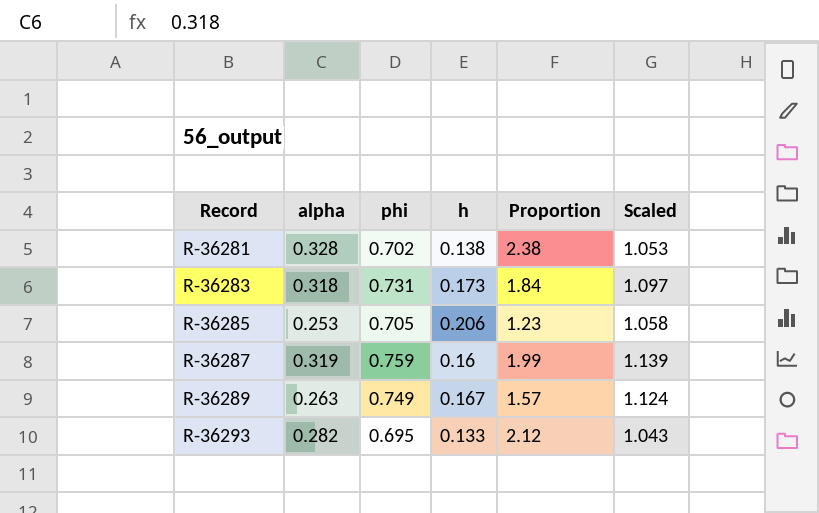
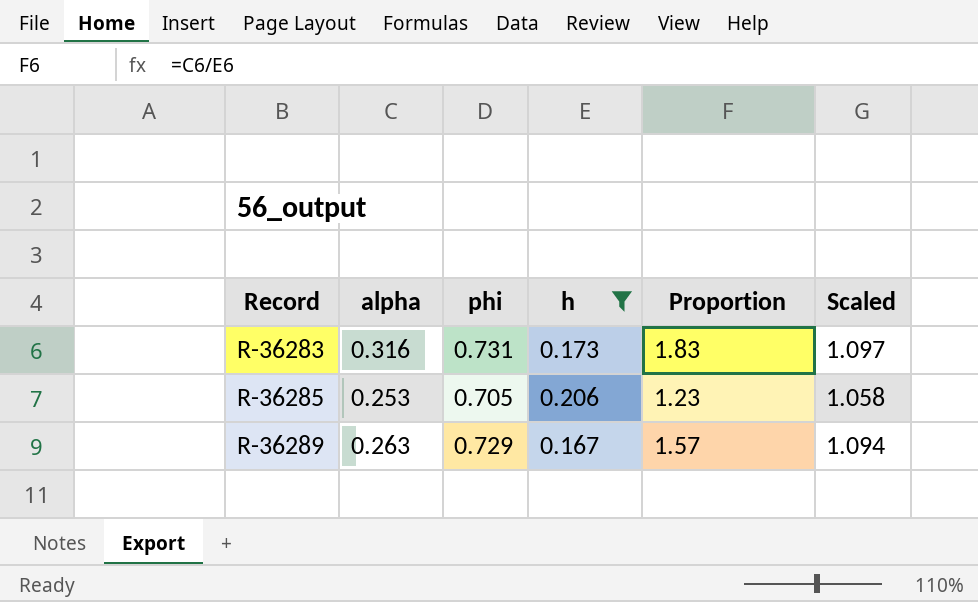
filter: none -> h >= 0.167
R-36283 | alpha: 0.318 -> 0.316
R-36283 | Proportion: 1.84 -> 1.83
R-36289 | phi: 0.749 -> 0.729
R-36289 | Scaled: 1.124 -> 1.094

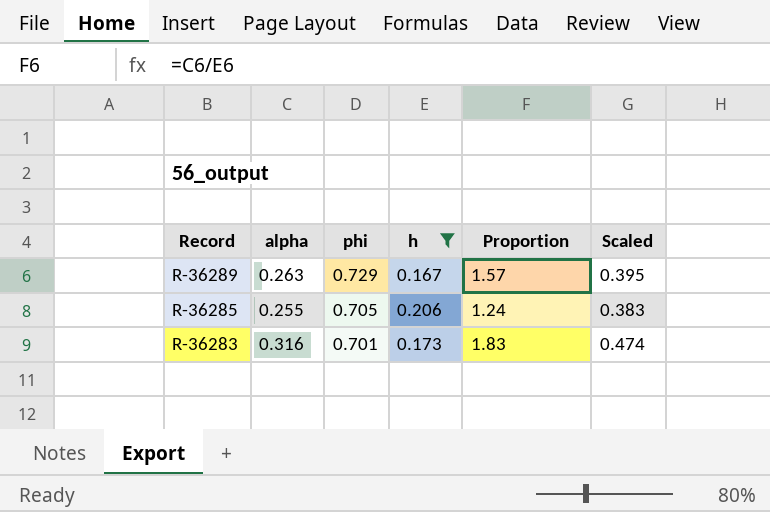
row order: Record ascending -> Record descending
column Scaled | formula: [phi] * 1.5 -> [alpha] * 1.5
R-36285 | alpha: 0.253 -> 0.255
R-36285 | Proportion: 1.23 -> 1.24
R-36283 | phi: 0.731 -> 0.701

